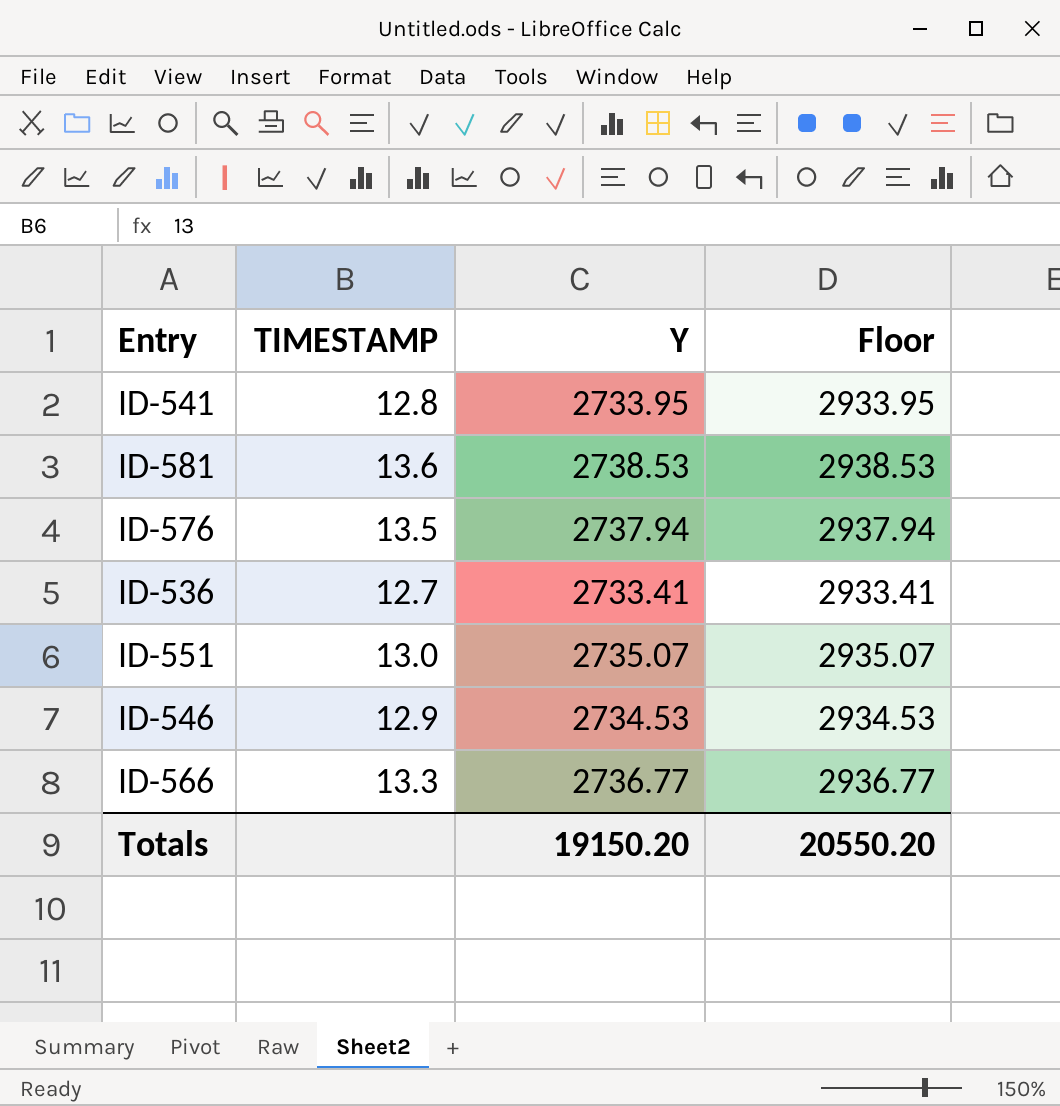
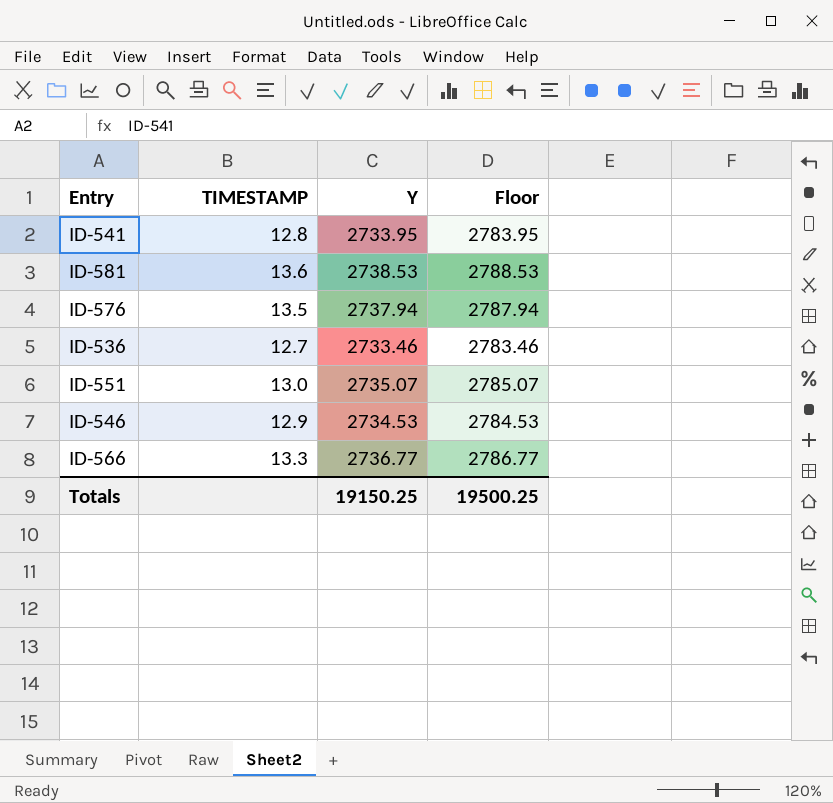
column Floor | formula: [Y] + 200 -> [Y] + 50
ID-536 | Y: 2733.41 -> 2733.46
Totals | Y: 19150.20 -> 19150.25
Totals | Floor: 20550.20 -> 19500.25

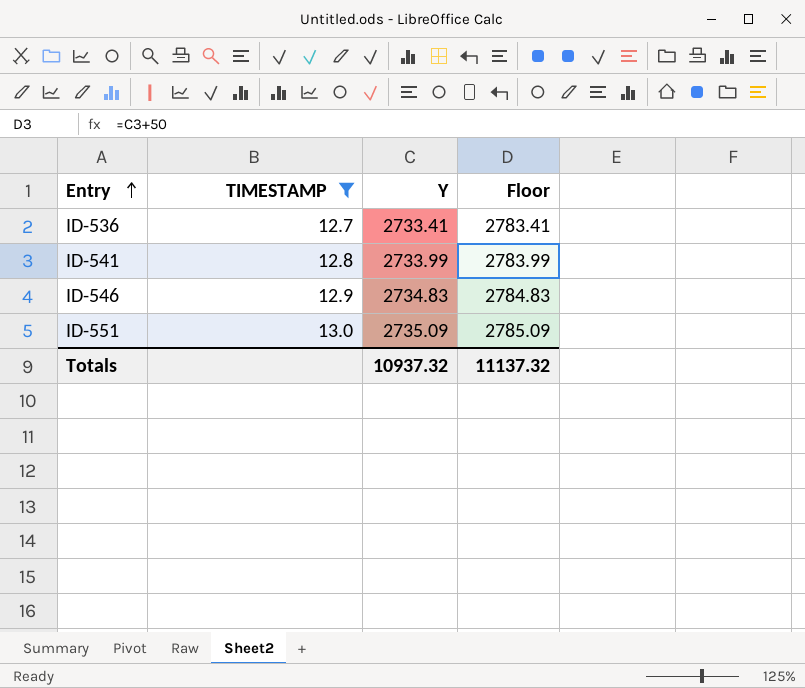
filter: none -> TIMESTAMP <= 13.0
row order: none -> Entry ascending
ID-536 | Y: 2733.46 -> 2733.41
ID-536 | Floor: 2783.46 -> 2783.41
ID-541 | Y: 2733.95 -> 2733.99
ID-541 | Floor: 2783.95 -> 2783.99
ID-546 | Y: 2734.53 -> 2734.83
ID-546 | Floor: 2784.53 -> 2784.83
ID-551 | Y: 2735.07 -> 2735.09
ID-551 | Floor: 2785.07 -> 2785.09
Totals | Y: 19150.25 -> 10937.32
Totals | Floor: 19500.25 -> 11137.32

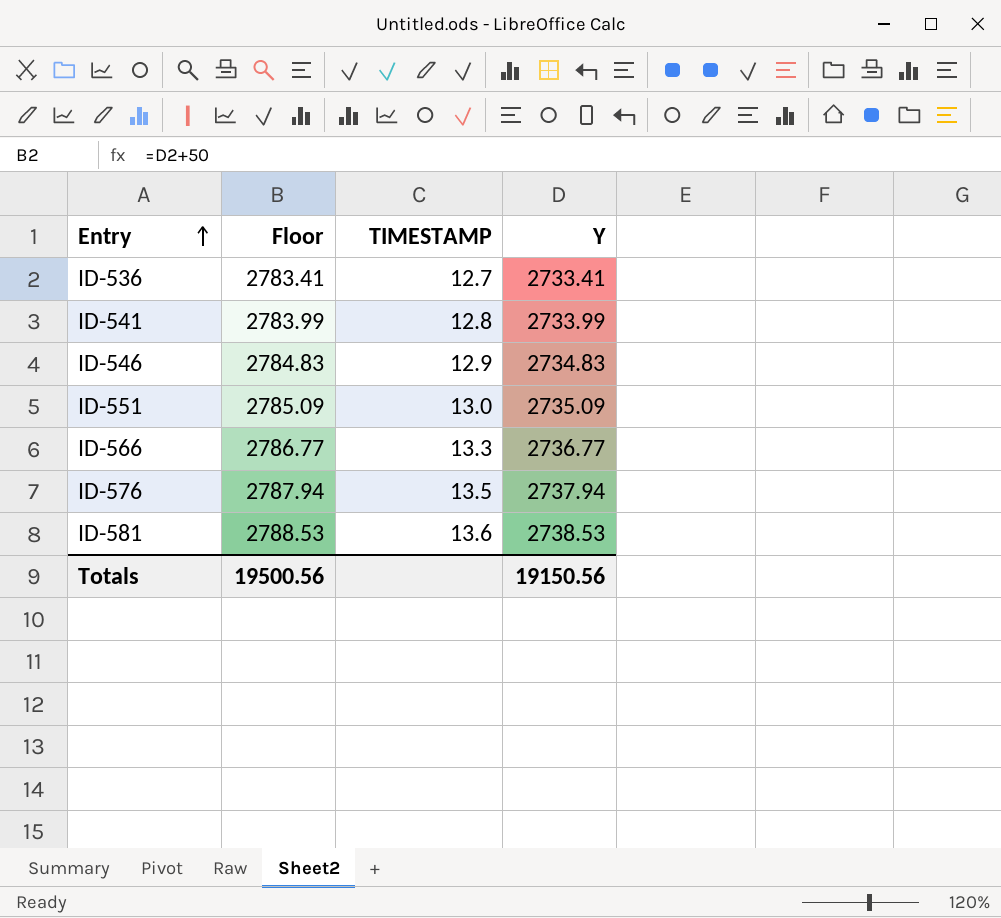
filter: TIMESTAMP <= 13.0 -> none
column Floor | position: 4 -> 2
Totals | Floor: 11137.32 -> 19500.56
Totals | Y: 10937.32 -> 19150.56

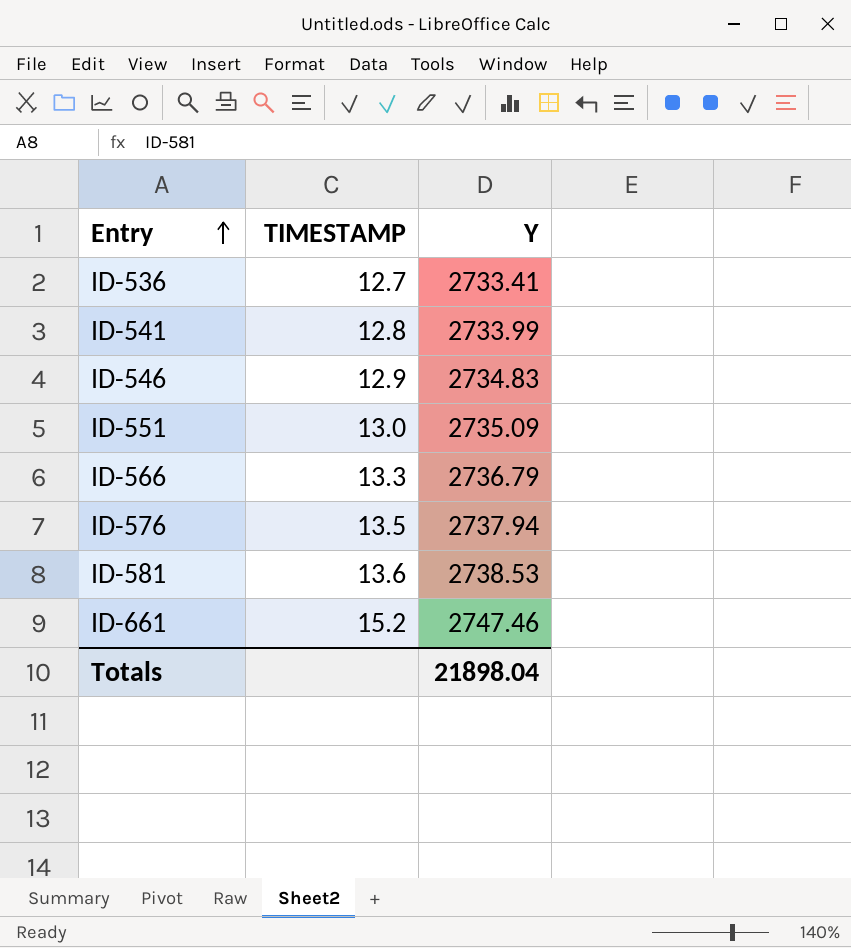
column Floor | formula: [Y] + 50 -> none
ID-566 | Y: 2736.77 -> 2736.79
row ID-661: none -> 15.2 | 2747.46
Totals | Y: 19150.56 -> 21898.04

